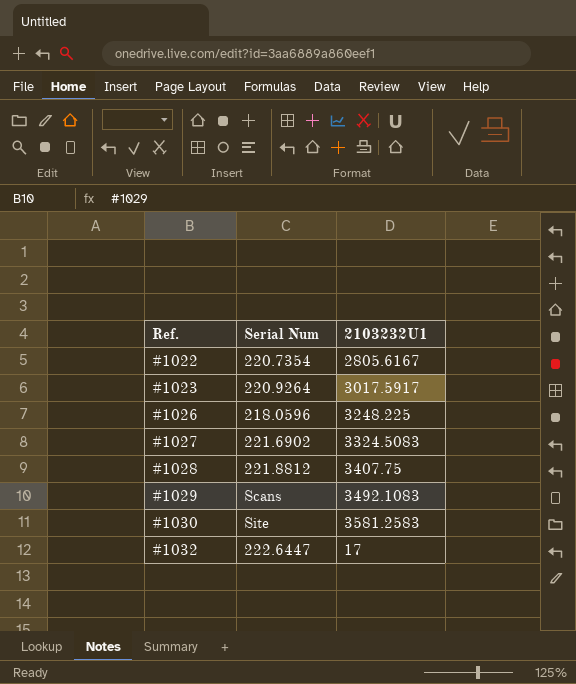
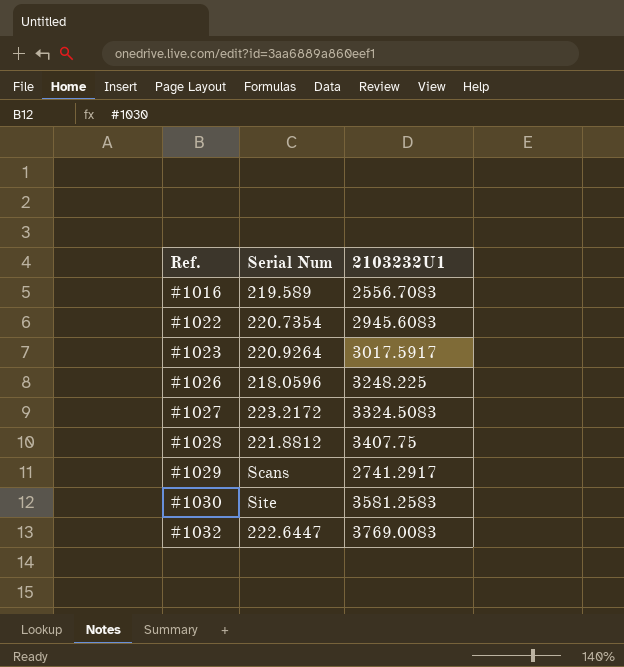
row #1016: none -> 219.589 | 2556.7083
#1022 | 2103232U1: 2805.6167 -> 2945.6083
#1027 | Serial Num: 221.6902 -> 223.2172
#1029 | 2103232U1: 3492.1083 -> 2741.2917
#1032 | 2103232U1: 17 -> 3769.0083

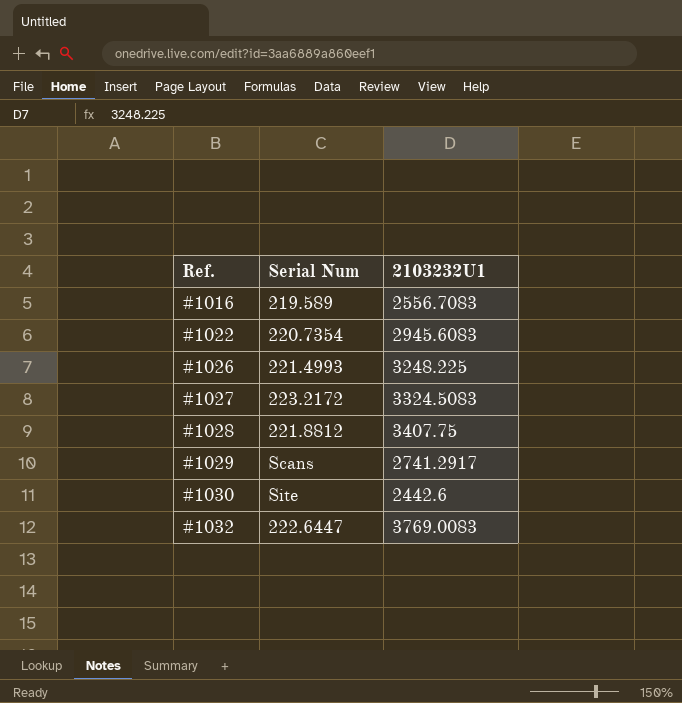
row #1023: 220.9264 | 3017.5917 -> none
#1026 | Serial Num: 218.0596 -> 221.4993
#1030 | 2103232U1: 3581.2583 -> 2442.6

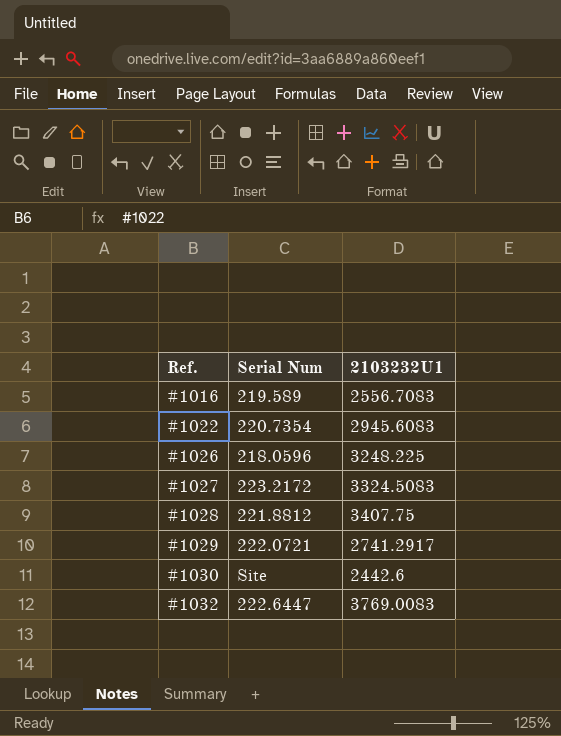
#1026 | Serial Num: 221.4993 -> 218.0596
#1029 | Serial Num: Scans -> 222.0721

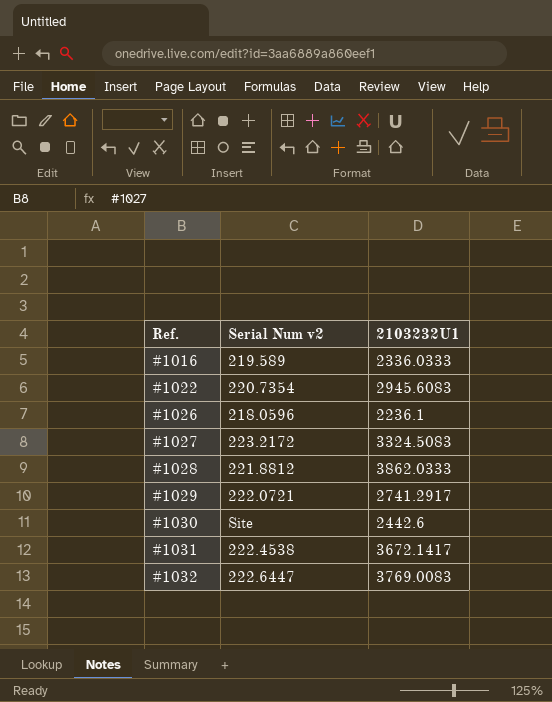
column name: Serial Num -> Serial Num v2
#1016 | 2103232U1: 2556.7083 -> 2336.0333
#1026 | 2103232U1: 3248.225 -> 2236.1
#1028 | 2103232U1: 3407.75 -> 3862.0333
row #1031: none -> 222.4538 | 3672.1417

